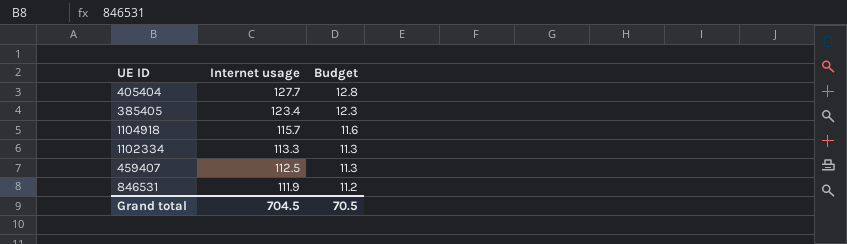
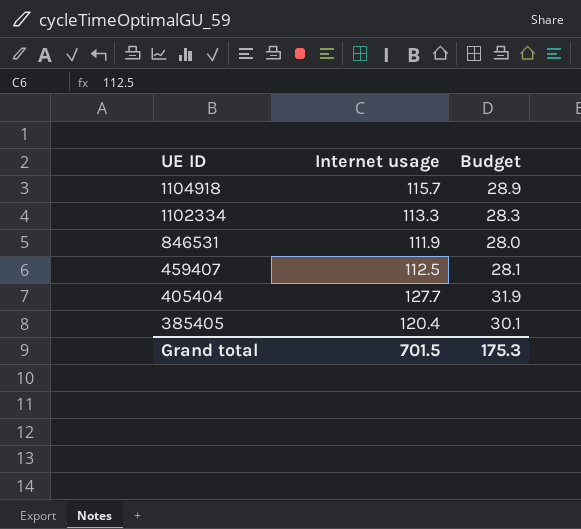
row order: Internet usage descending -> UE ID descending
column Budget | formula: [Internet usage] * 0.1 -> [Internet usage] * 0.25
385405 | Internet usage: 123.4 -> 120.4
Grand total | Internet usage: 704.5 -> 701.5
Grand total | Budget: 70.5 -> 175.3

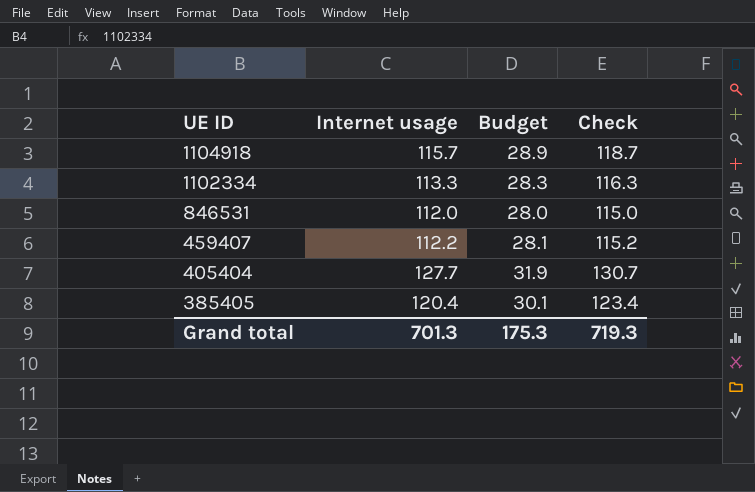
column Check | formula: none -> [Internet usage] + 3
846531 | Internet usage: 111.9 -> 112.0
459407 | Internet usage: 112.5 -> 112.2
Grand total | Internet usage: 701.5 -> 701.3

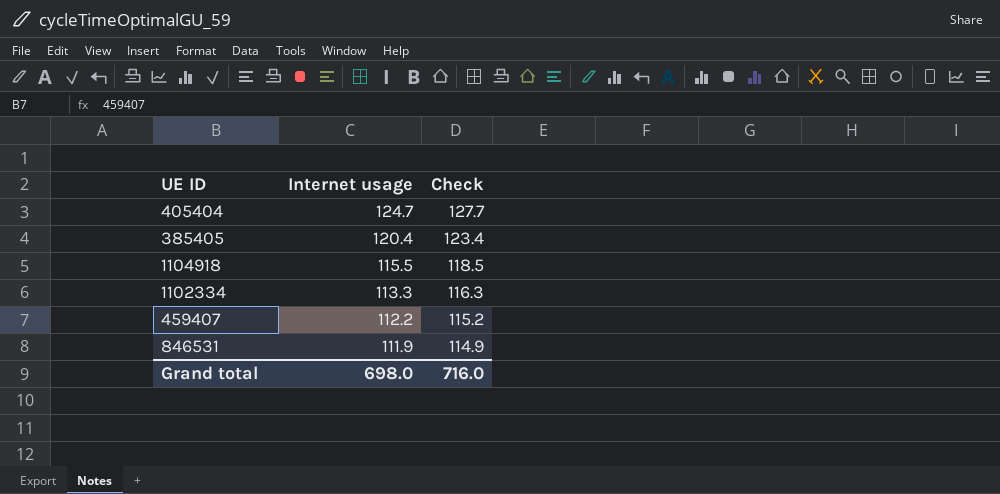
row order: UE ID descending -> Internet usage descending
column Budget | formula: [Internet usage] * 0.25 -> none
405404 | Internet usage: 127.7 -> 124.7
405404 | Check: 130.7 -> 127.7
1104918 | Internet usage: 115.7 -> 115.5
1104918 | Check: 118.7 -> 118.5
846531 | Internet usage: 112.0 -> 111.9
846531 | Check: 115.0 -> 114.9
Grand total | Internet usage: 701.3 -> 698.0
Grand total | Check: 719.3 -> 716.0

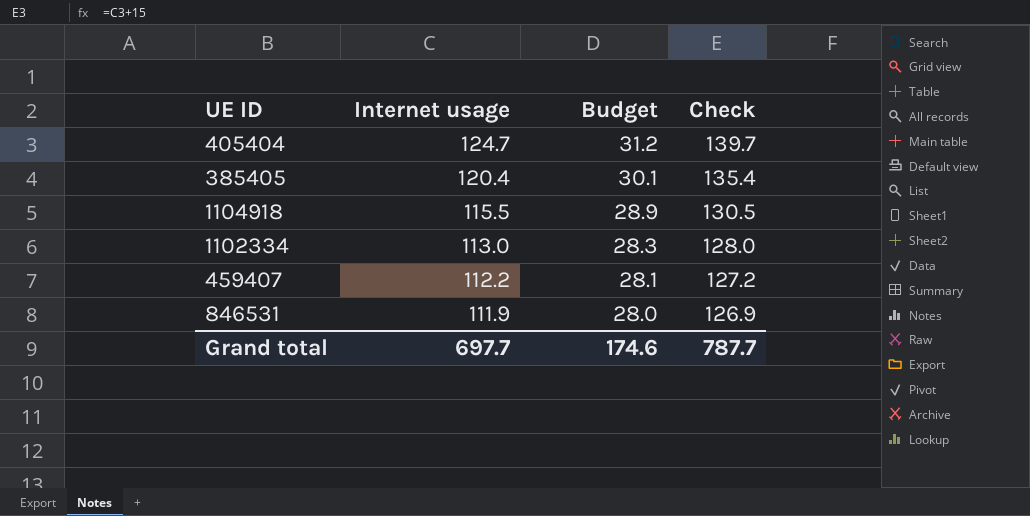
column Budget | formula: none -> [Internet usage] * 0.25
column Check | formula: [Internet usage] + 3 -> [Internet usage] + 15
1102334 | Internet usage: 113.3 -> 113.0
Grand total | Internet usage: 698.0 -> 697.7
Grand total | Check: 716.0 -> 787.7

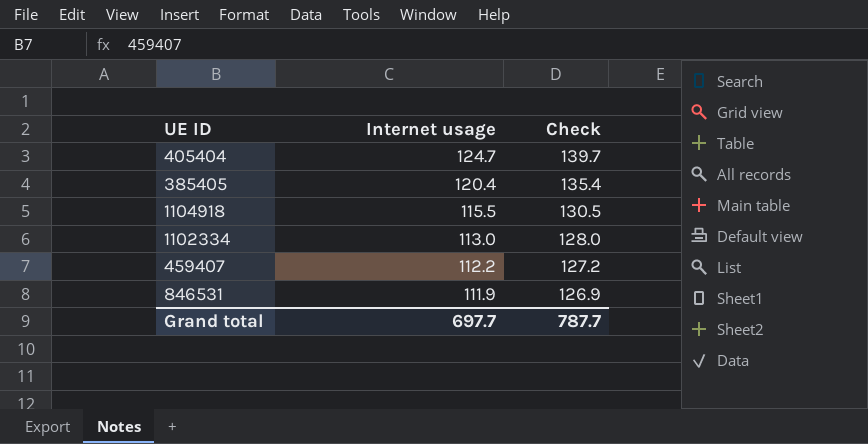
column Budget | formula: [Internet usage] * 0.25 -> none

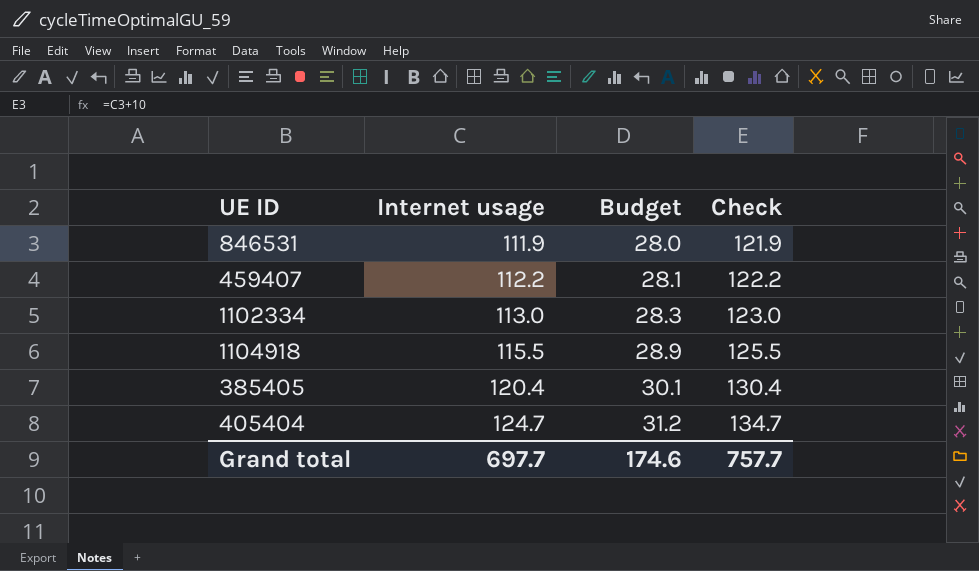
row order: Internet usage descending -> Internet usage ascending
column Budget | formula: none -> [Internet usage] * 0.25
column Check | formula: [Internet usage] + 15 -> [Internet usage] + 10
Grand total | Check: 787.7 -> 757.7

